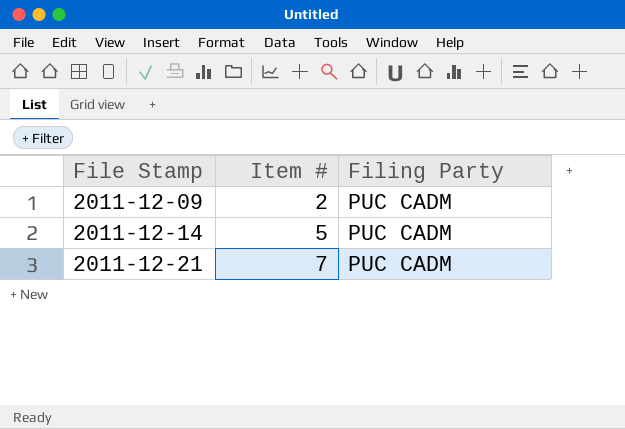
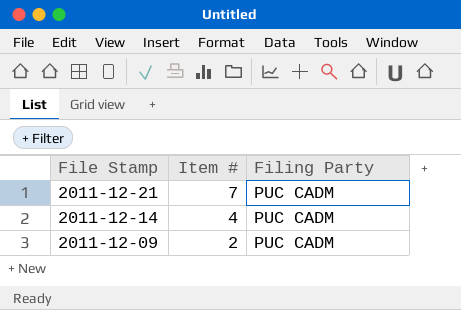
row order: File Stamp ascending -> File Stamp descending
2011-12-14 | Item #: 5 -> 4

